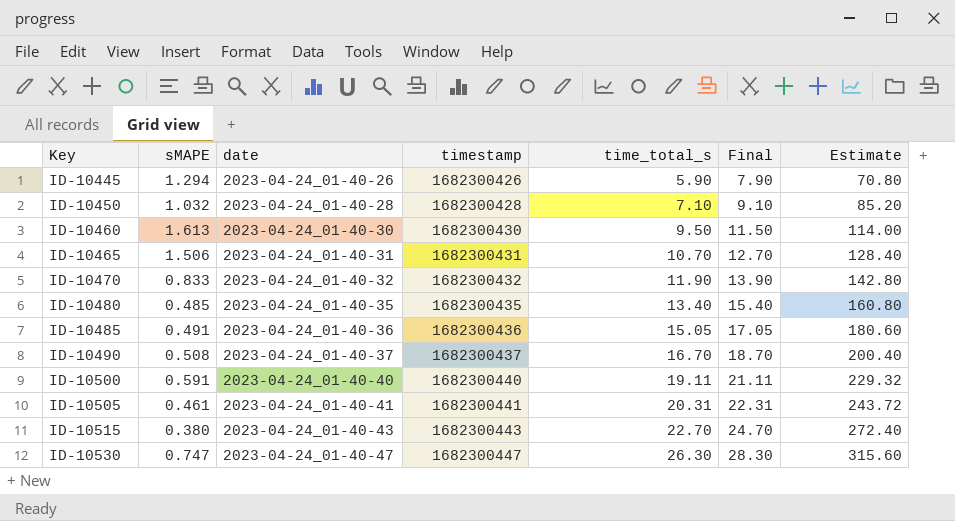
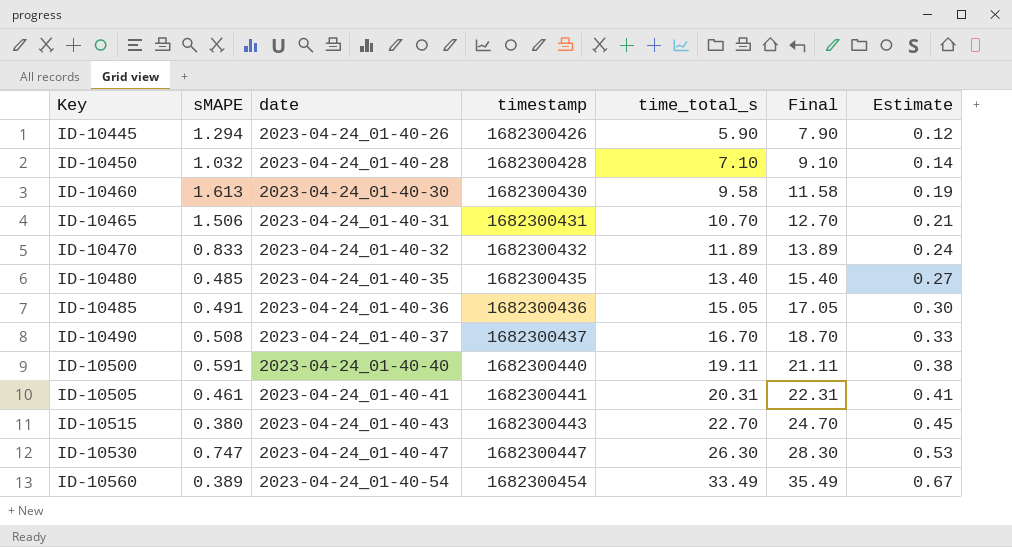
column Estimate | formula: [time_total_s] * 12 -> [time_total_s] * 0.02
ID-10460 | time_total_s: 9.50 -> 9.58
ID-10460 | Final: 11.50 -> 11.58
ID-10470 | time_total_s: 11.90 -> 11.89
ID-10470 | Final: 13.90 -> 13.89
row ID-10560: none -> 0.389 | 2023-04-24_01-40-54 | 1682300454 | 33.49 | 35.49 | 0.67

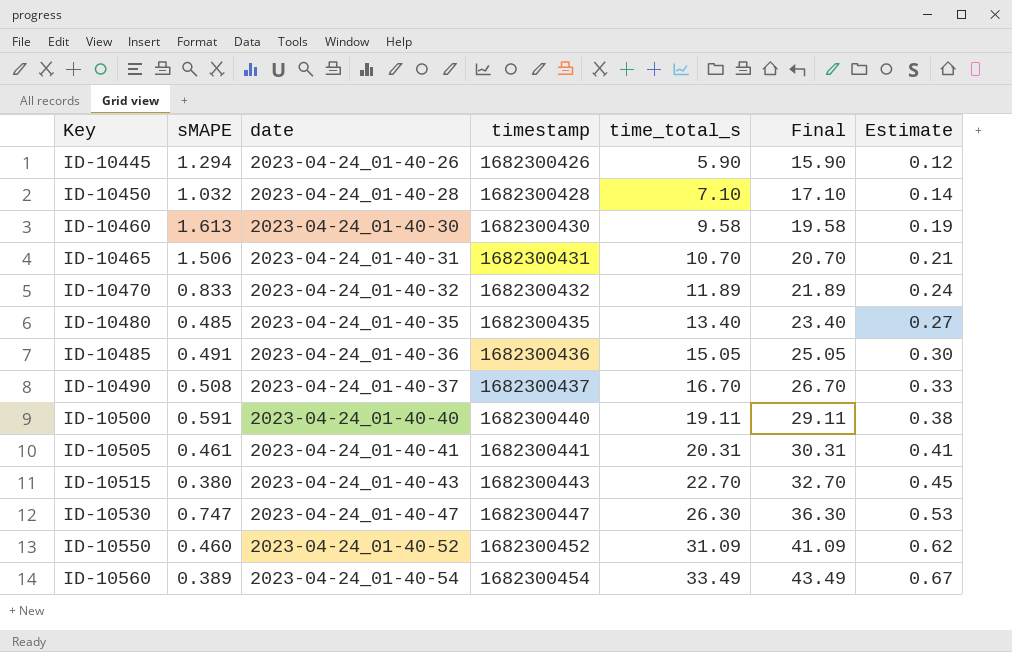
column Final | formula: [time_total_s] + 2 -> [time_total_s] + 10
row ID-10550: none -> 0.460 | 2023-04-24_01-40-52 | 1682300452 | 31.09 | 41.09 | 0.62

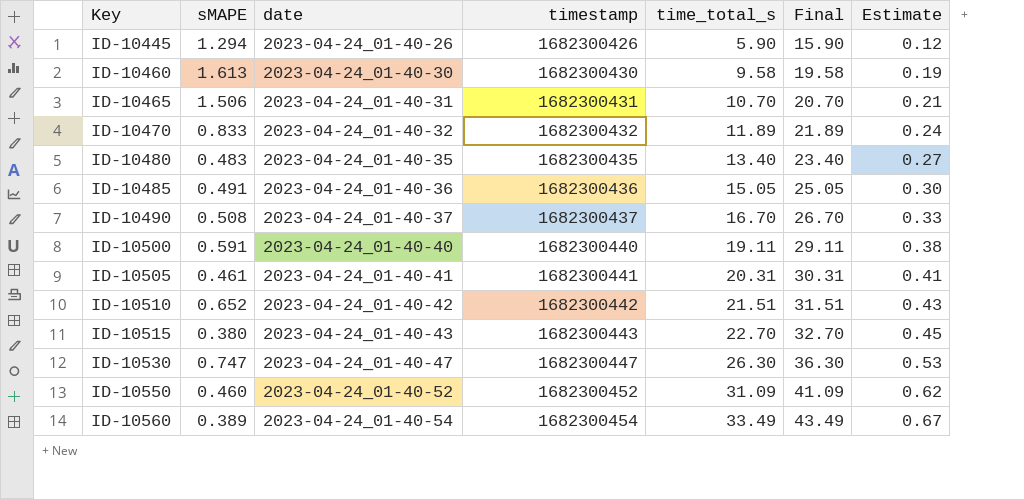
row ID-10450: 1.032 | 2023-04-24_01-40-28 | 1682300428 | 7.10 | 17.10 | 0.14 -> none
ID-10480 | sMAPE: 0.485 -> 0.483
row ID-10510: none -> 0.652 | 2023-04-24_01-40-42 | 1682300442 | 21.51 | 31.51 | 0.43

